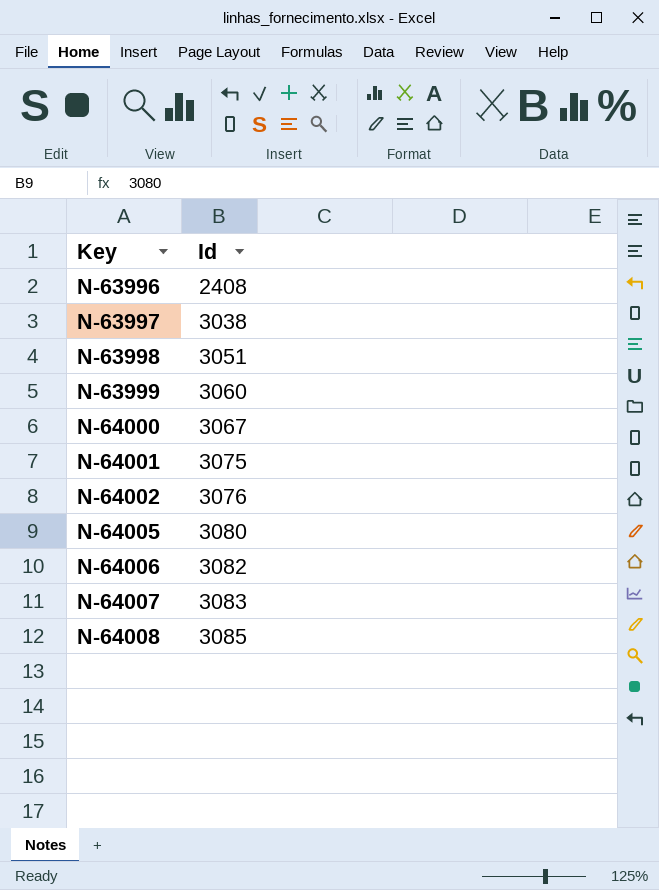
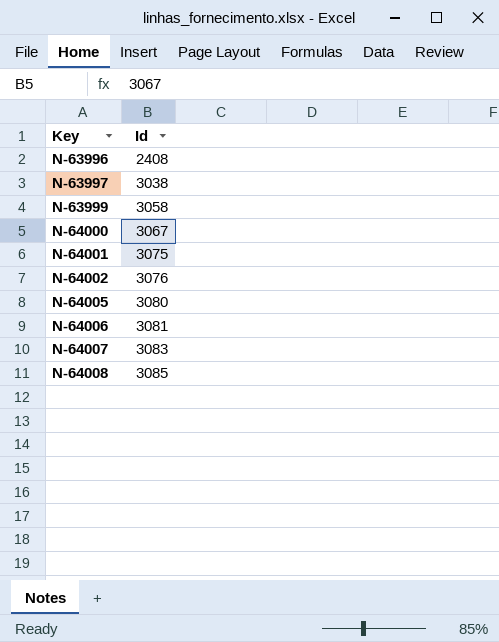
row N-63998: 3051 -> none
N-63999 | Id: 3060 -> 3058
N-64006 | Id: 3082 -> 3081

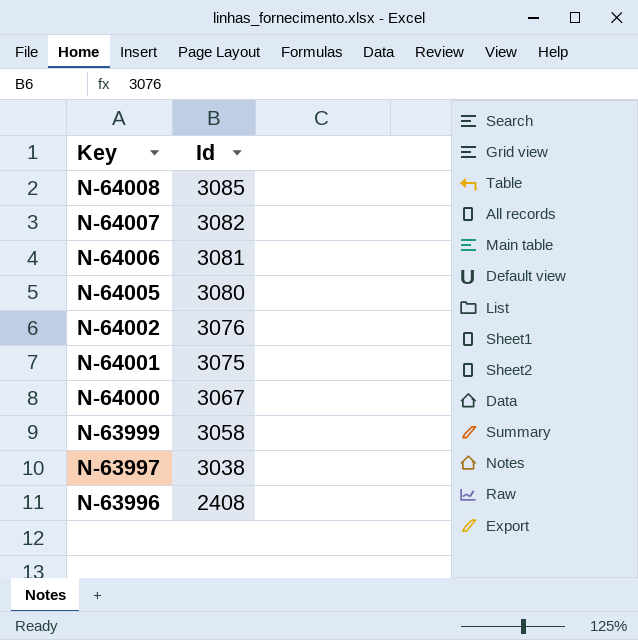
row order: Key ascending -> Key descending
N-64007 | Id: 3083 -> 3082

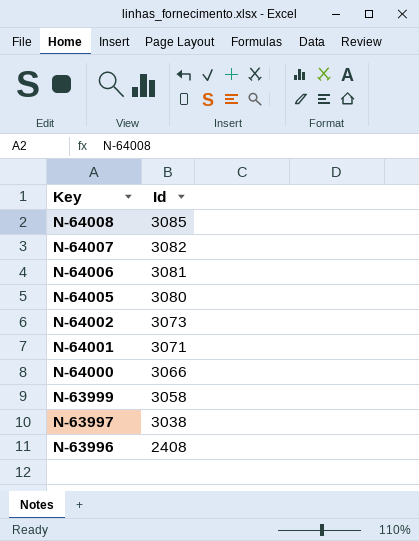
N-64002 | Id: 3076 -> 3073
N-64001 | Id: 3075 -> 3071
N-64000 | Id: 3067 -> 3066

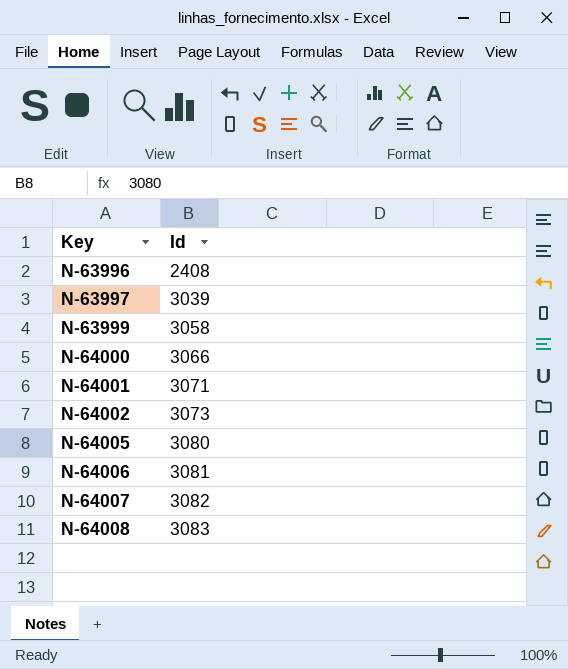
row order: Key descending -> Key ascending
N-63997 | Id: 3038 -> 3039
N-64008 | Id: 3085 -> 3083

